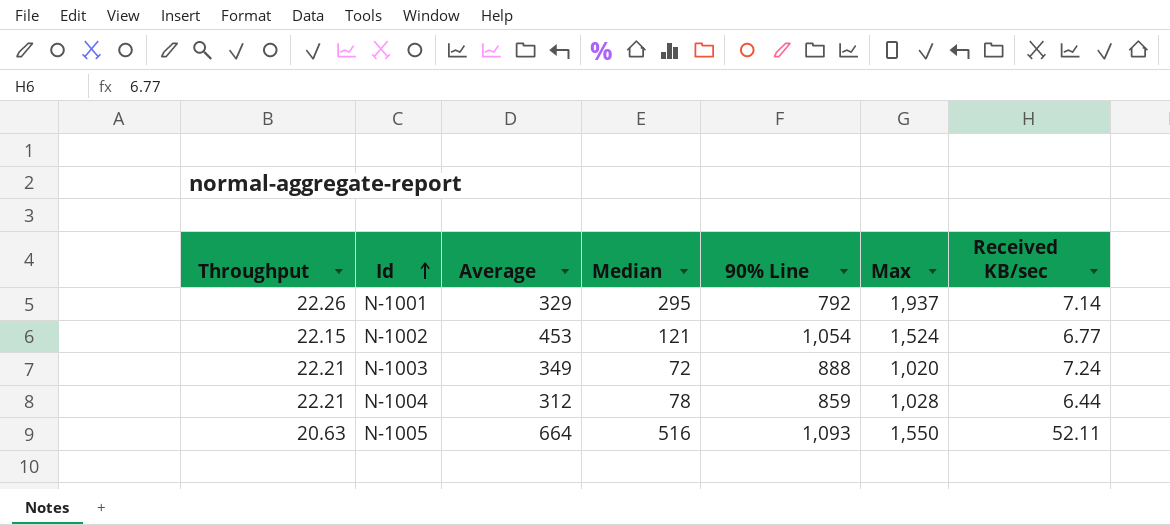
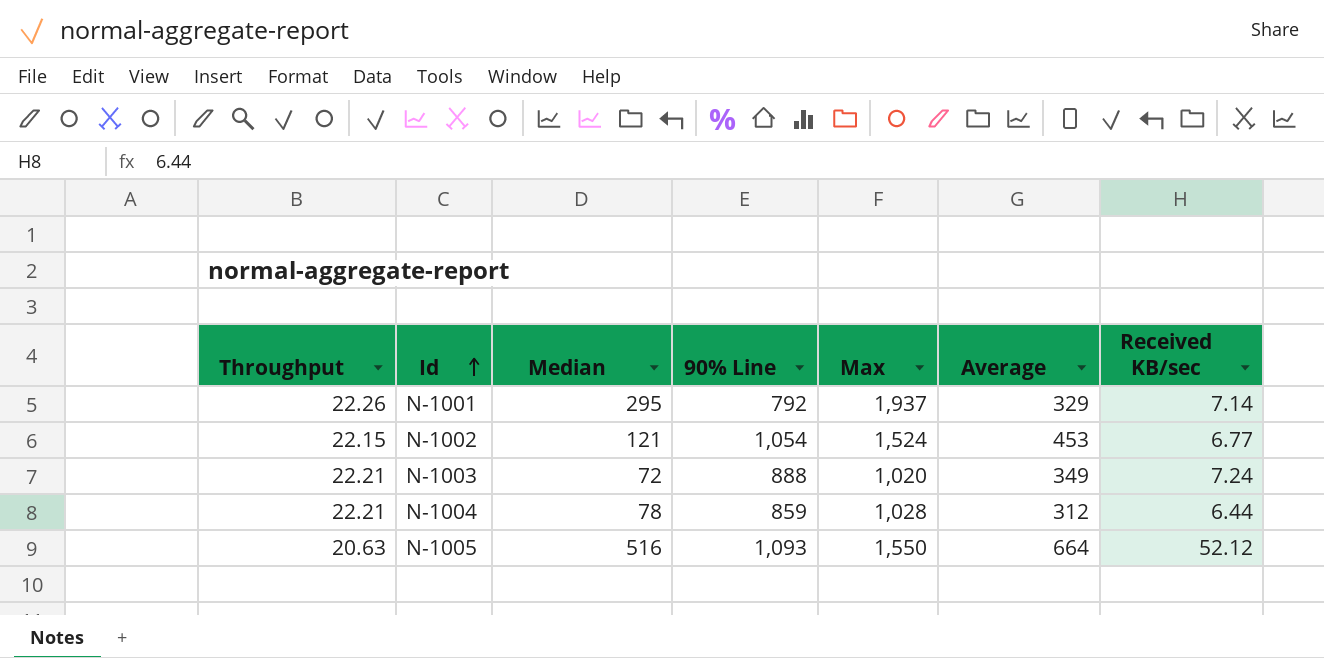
column Average | position: 3 -> 6
N-1005 | Received KB/sec: 52.11 -> 52.12

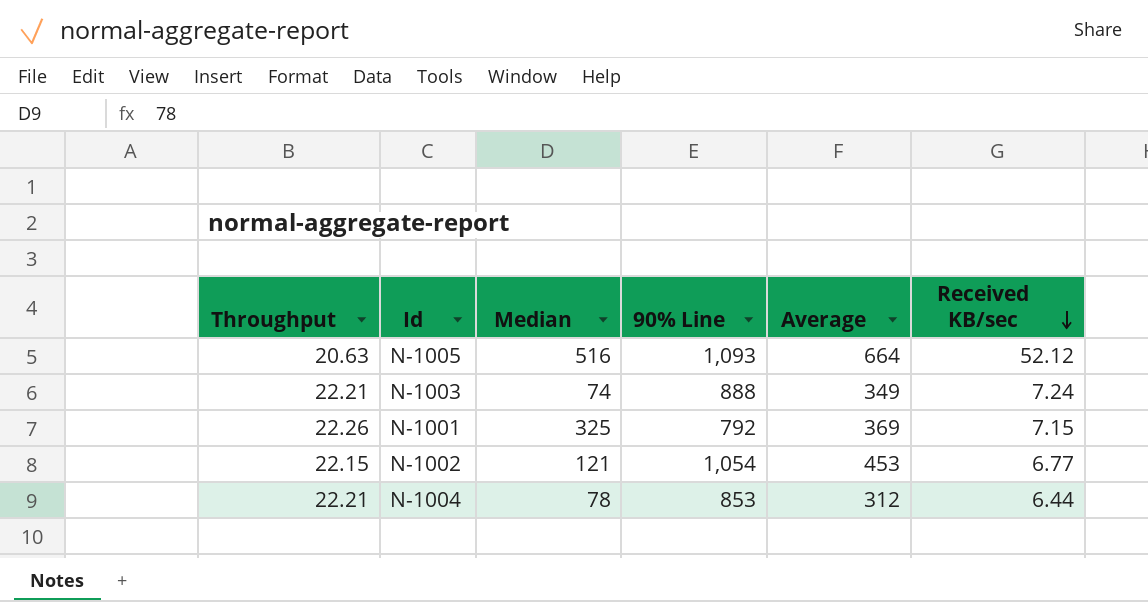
row order: Id ascending -> Received KB/sec descending
column Max | position: 5 -> none
N-1003 | Median: 72 -> 74
N-1001 | Median: 295 -> 325
N-1001 | Average: 329 -> 369
N-1001 | Received KB/sec: 7.14 -> 7.15
N-1004 | 90% Line: 859 -> 853

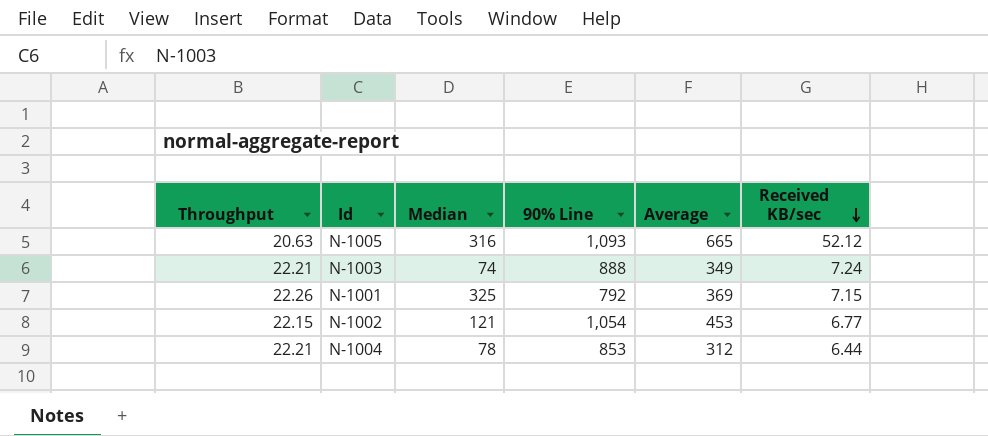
N-1005 | Median: 516 -> 316
N-1005 | Average: 664 -> 665

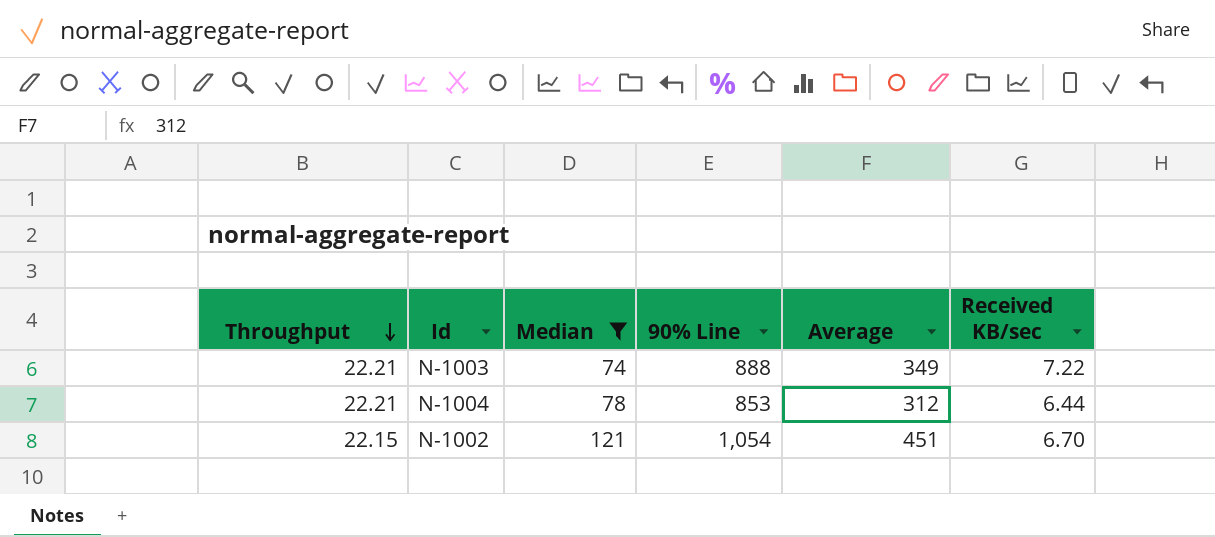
filter: none -> Median <= 121
row order: Received KB/sec descending -> Throughput descending
N-1003 | Received KB/sec: 7.24 -> 7.22
N-1002 | Average: 453 -> 451
N-1002 | Received KB/sec: 6.77 -> 6.70

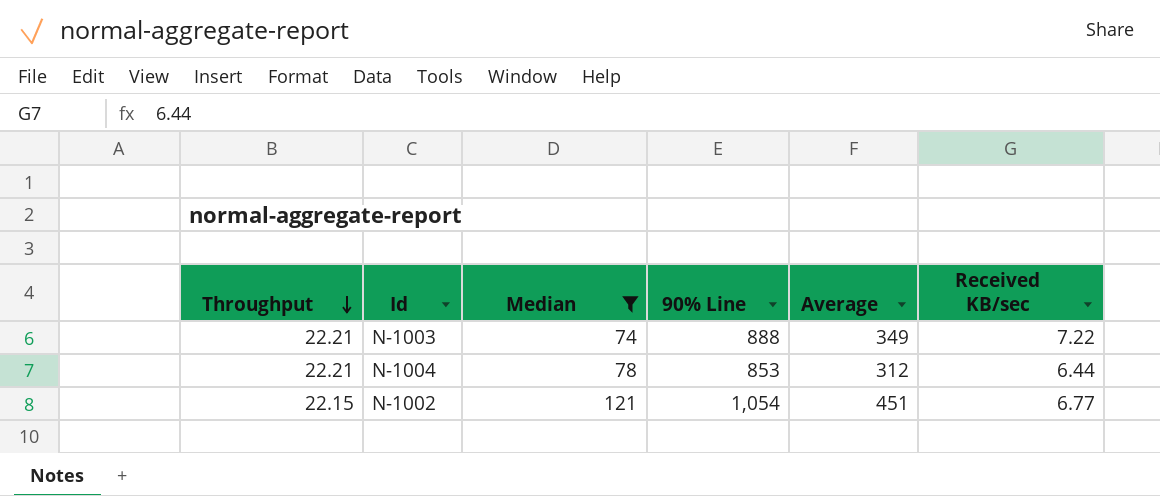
N-1002 | Received KB/sec: 6.70 -> 6.77

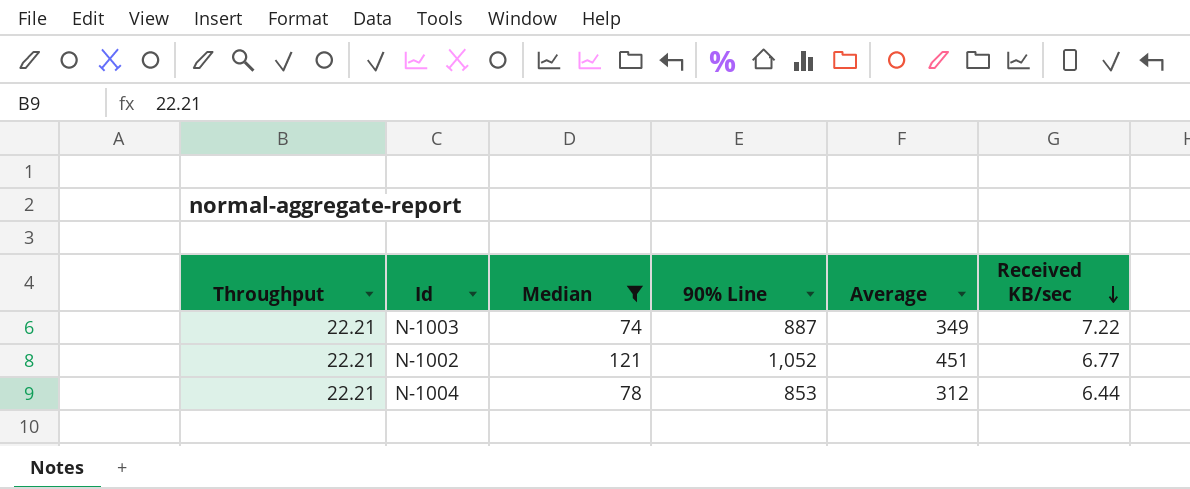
row order: Throughput descending -> Received KB/sec descending
N-1003 | 90% Line: 888 -> 887
N-1002 | Throughput: 22.15 -> 22.21
N-1002 | 90% Line: 1,054 -> 1,052

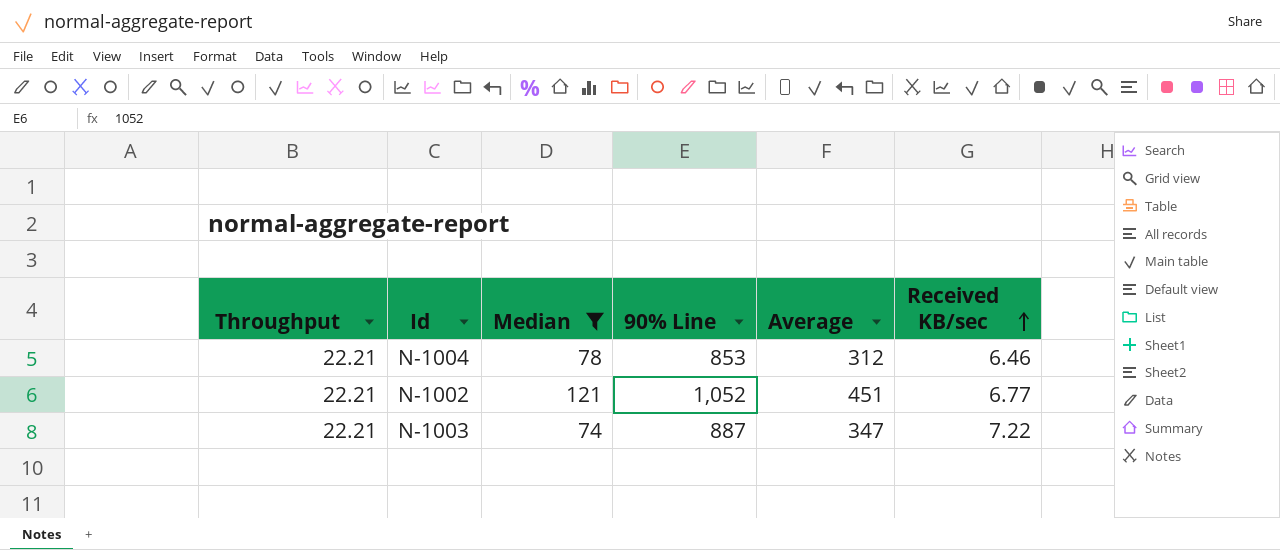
row order: Received KB/sec descending -> Received KB/sec ascending
N-1004 | Received KB/sec: 6.44 -> 6.46
N-1003 | Average: 349 -> 347

